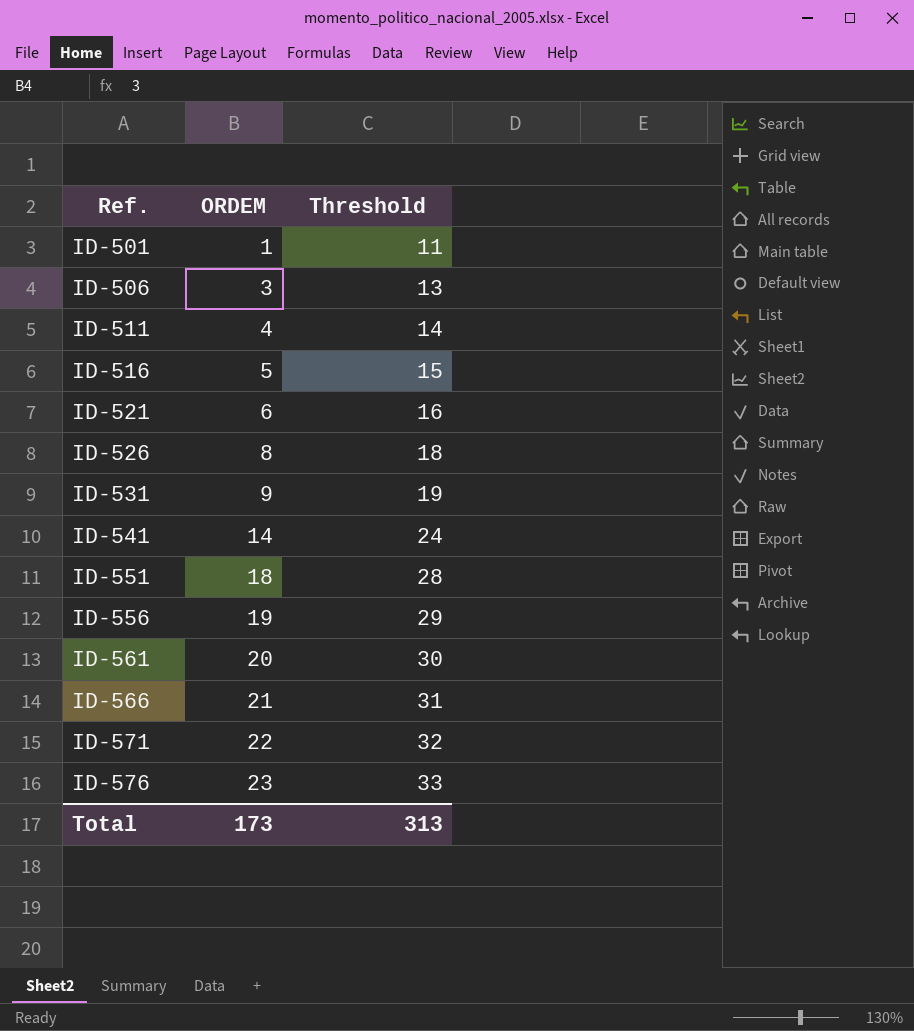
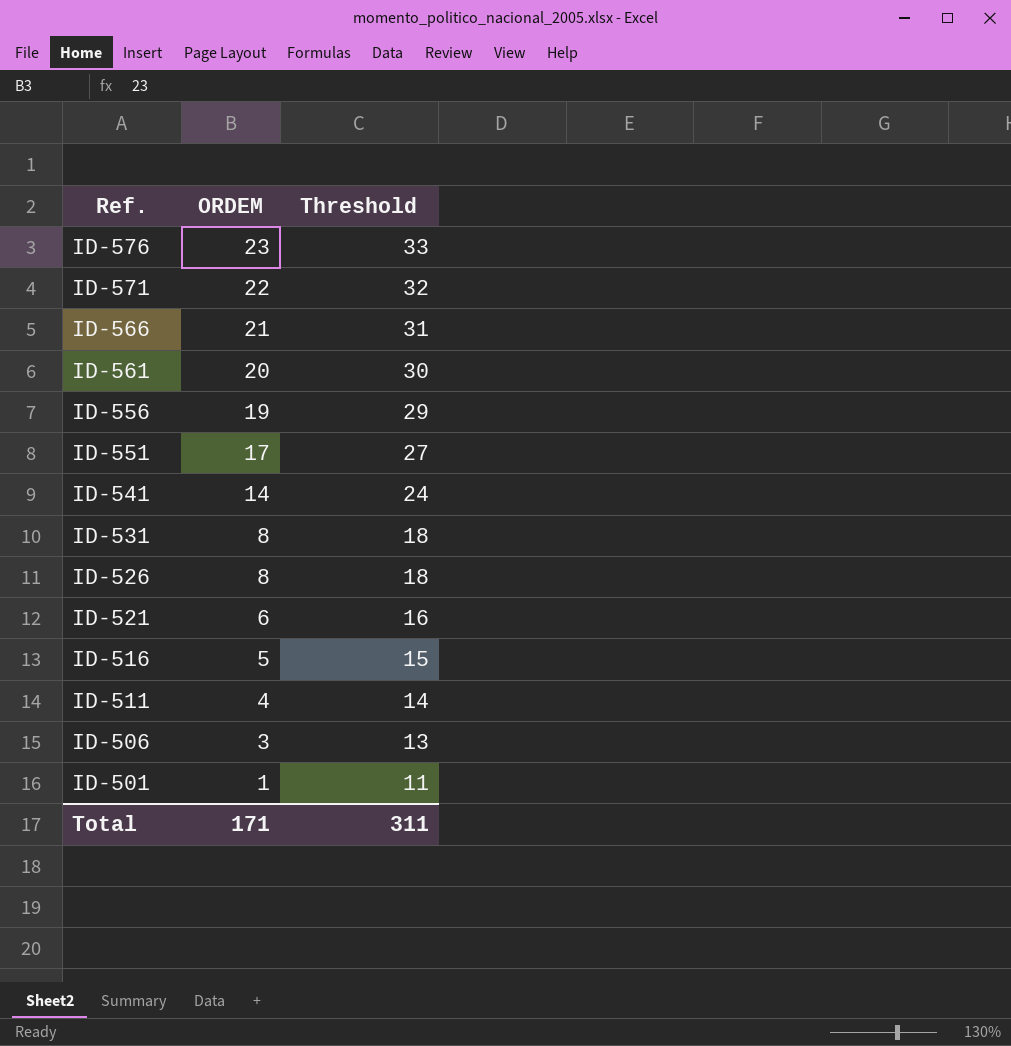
row order: Ref. ascending -> Ref. descending
ID-551 | ORDEM: 18 -> 17
ID-551 | Threshold: 28 -> 27
ID-531 | ORDEM: 9 -> 8
ID-531 | Threshold: 19 -> 18
Total | ORDEM: 173 -> 171
Total | Threshold: 313 -> 311

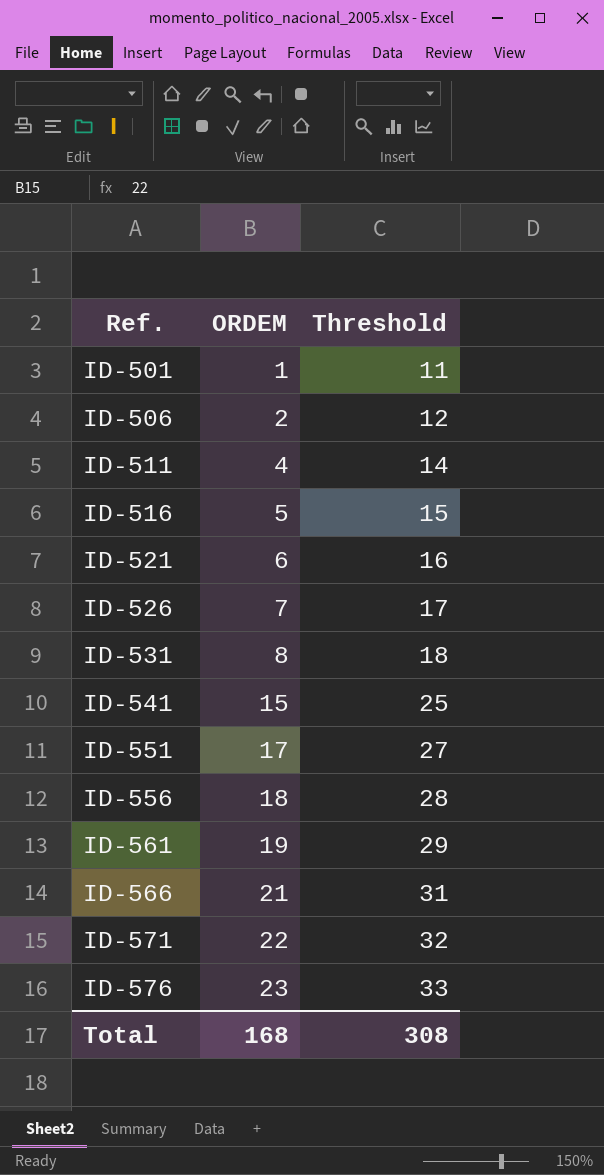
row order: Ref. descending -> Ref. ascending
ID-506 | ORDEM: 3 -> 2
ID-506 | Threshold: 13 -> 12
ID-526 | ORDEM: 8 -> 7
ID-526 | Threshold: 18 -> 17
ID-541 | ORDEM: 14 -> 15
ID-541 | Threshold: 24 -> 25
ID-556 | ORDEM: 19 -> 18
ID-556 | Threshold: 29 -> 28
ID-561 | ORDEM: 20 -> 19
ID-561 | Threshold: 30 -> 29
Total | ORDEM: 171 -> 168
Total | Threshold: 311 -> 308

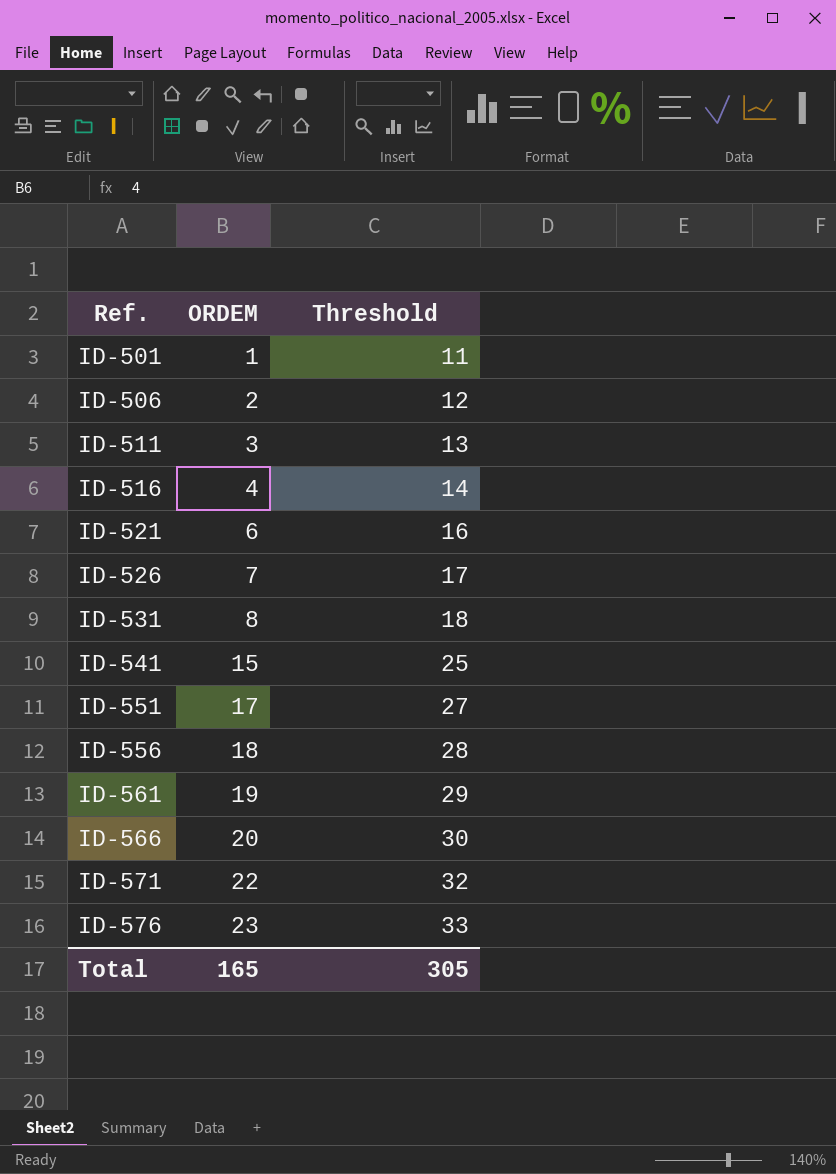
ID-511 | ORDEM: 4 -> 3
ID-511 | Threshold: 14 -> 13
ID-516 | ORDEM: 5 -> 4
ID-516 | Threshold: 15 -> 14
ID-566 | ORDEM: 21 -> 20
ID-566 | Threshold: 31 -> 30
Total | ORDEM: 168 -> 165
Total | Threshold: 308 -> 305

